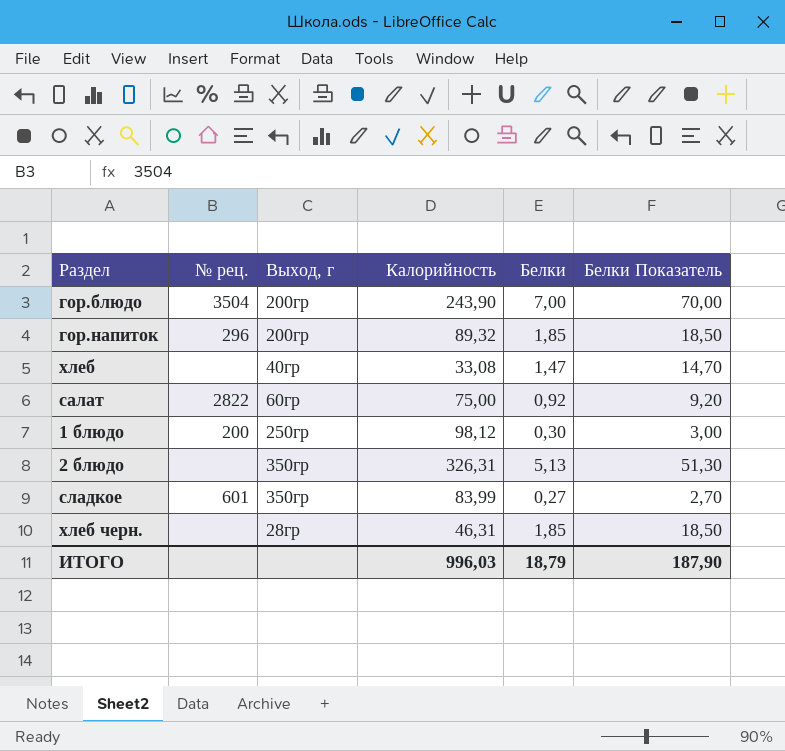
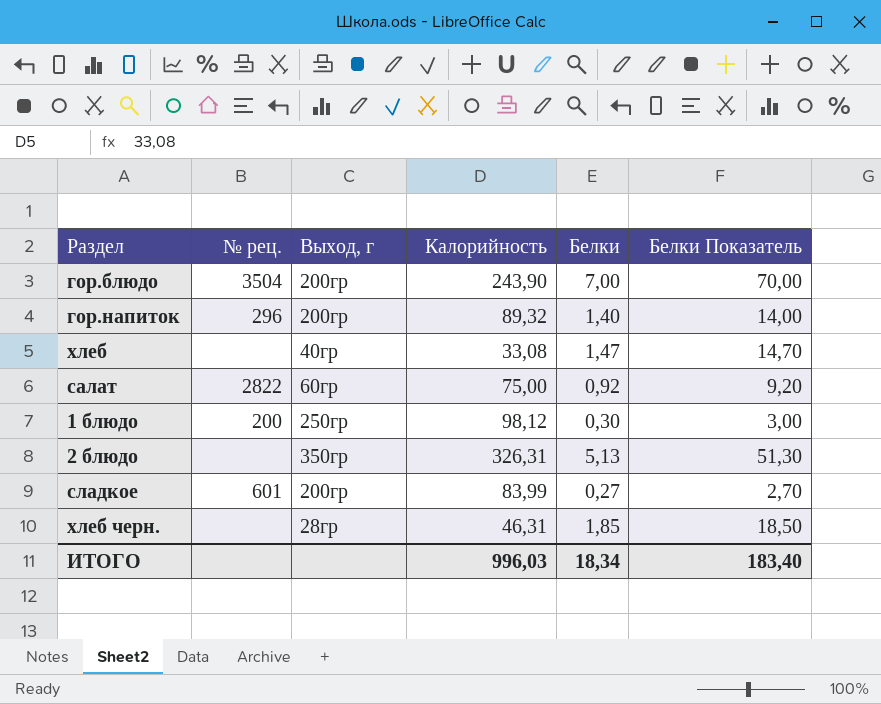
гор.напиток | Белки: 1,85 -> 1,40
гор.напиток | Белки Показатель: 18,50 -> 14,00
сладкое | Выход, г: 350гр -> 200гр
ИТОГО | Белки: 18,79 -> 18,34
ИТОГО | Белки Показатель: 187,90 -> 183,40

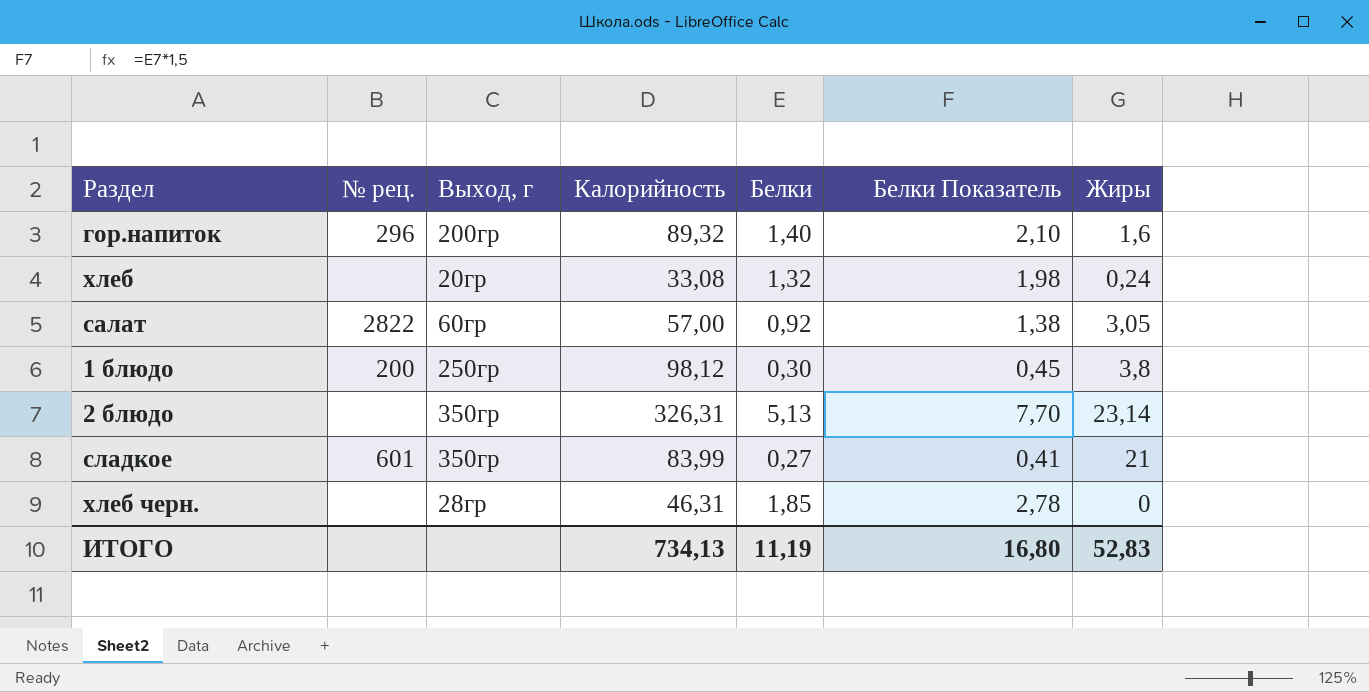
column Белки Показатель | formula: [Белки] * 10 -> [Белки] * 1,5
column Жиры | position: none -> 7
row гор.блюдо: 3504 | 200гр | 243,90 | 7,00 | 70,00 -> none
хлеб | Выход, г: 40гр -> 20гр
хлеб | Белки: 1,47 -> 1,32
салат | Калорийность: 75,00 -> 57,00
сладкое | Выход, г: 200гр -> 350гр
ИТОГО | Калорийность: 996,03 -> 734,13
ИТОГО | Белки: 18,34 -> 11,19
ИТОГО | Белки Показатель: 183,40 -> 16,80

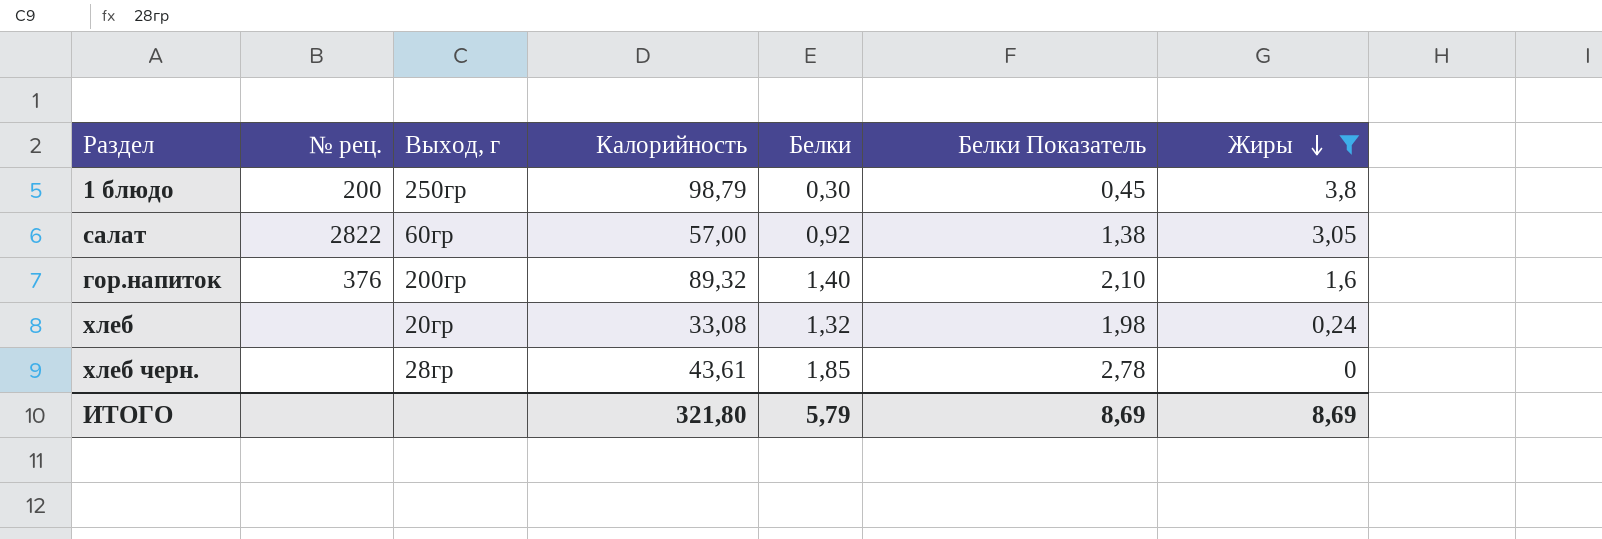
filter: none -> Жиры <= 3,8
row order: none -> Жиры descending
1 блюдо | Калорийность: 98,12 -> 98,79
гор.напиток | № рец.: 296 -> 376
хлеб черн. | Калорийность: 46,31 -> 43,61
ИТОГО | Калорийность: 734,13 -> 321,80
ИТОГО | Белки: 11,19 -> 5,79
ИТОГО | Белки Показатель: 16,80 -> 8,69
ИТОГО | Жиры: 52,83 -> 8,69

